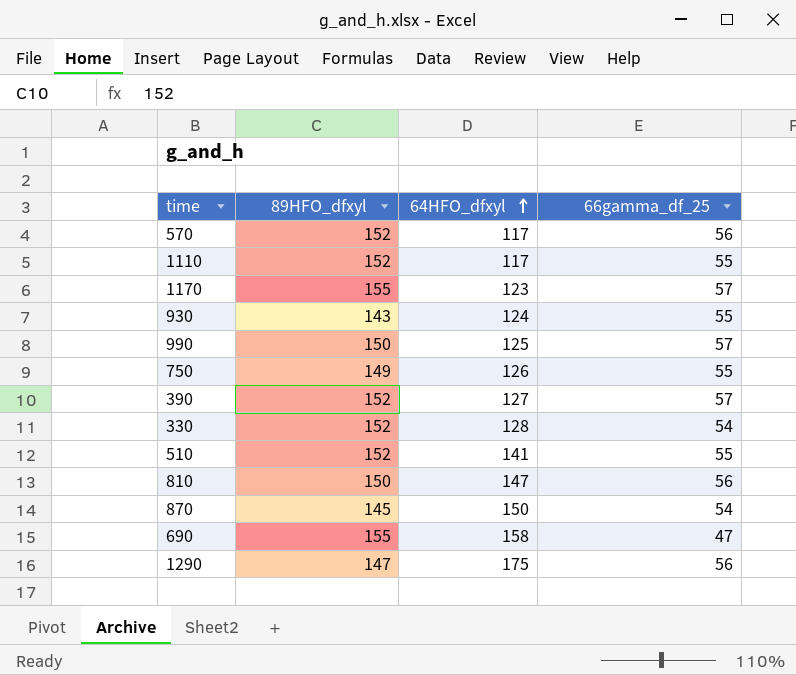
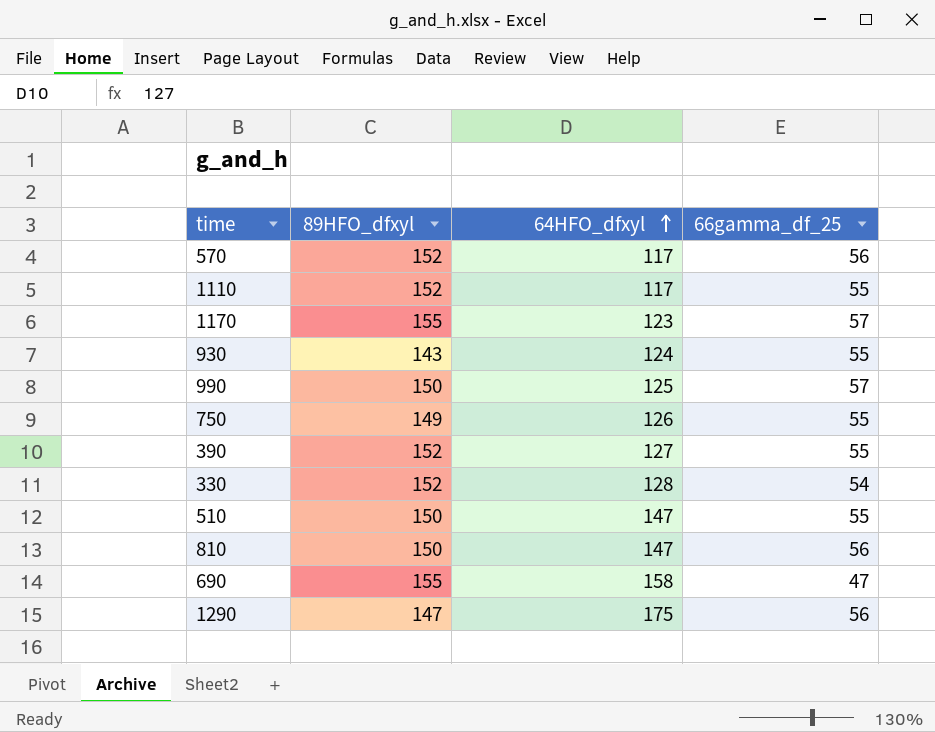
row 870: 145 | 150 | 54 -> none
390 | 66gamma_df_25: 57 -> 55
510 | 89HFO_dfxyl: 152 -> 150
510 | 64HFO_dfxyl: 141 -> 147

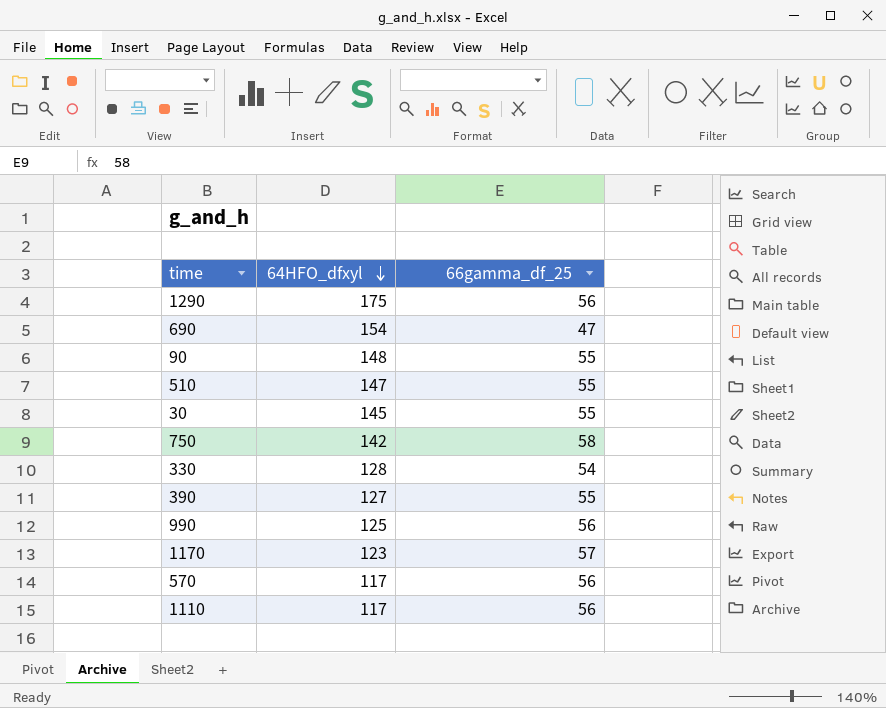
row order: 64HFO_dfxyl ascending -> 64HFO_dfxyl descending
column 89HFO_dfxyl | position: 2 -> none
row 930: 143 | 124 | 55 -> none
row 810: 150 | 147 | 56 -> none
690 | 64HFO_dfxyl: 158 -> 154
row 90: none -> 148 | 55
row 30: none -> 145 | 55
750 | 64HFO_dfxyl: 126 -> 142
750 | 66gamma_df_25: 55 -> 58
990 | 66gamma_df_25: 57 -> 56
1110 | 66gamma_df_25: 55 -> 56

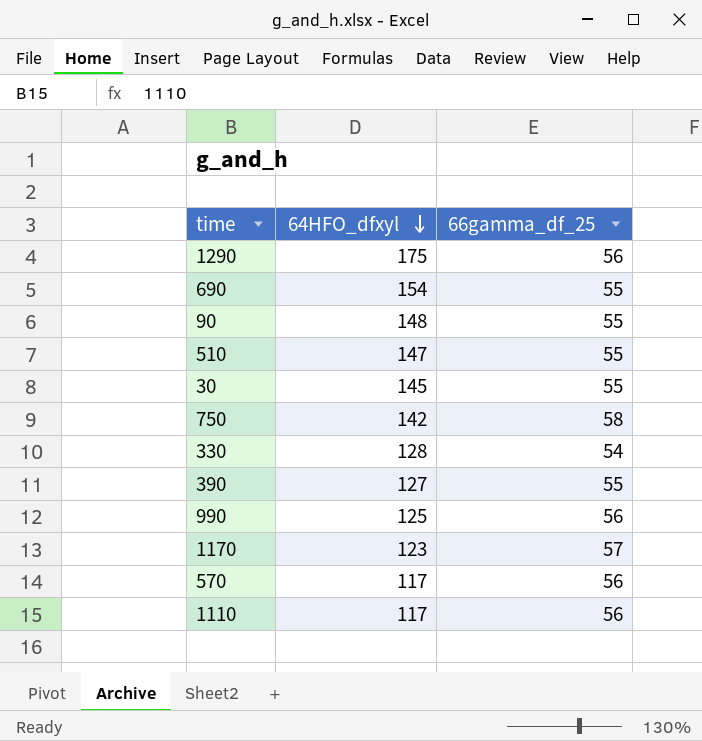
690 | 66gamma_df_25: 47 -> 55

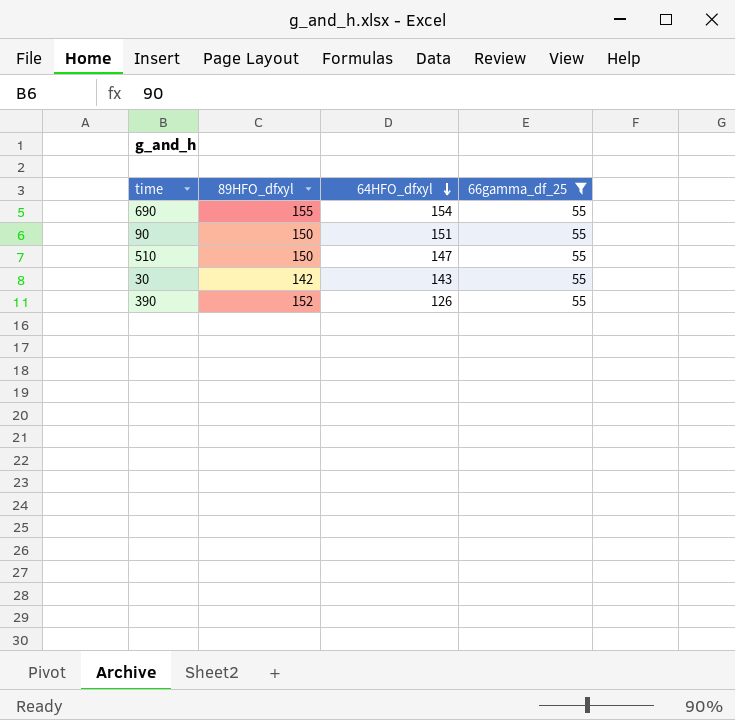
filter: none -> 66gamma_df_25 = 55
column 89HFO_dfxyl | position: none -> 2
90 | 64HFO_dfxyl: 148 -> 151
30 | 64HFO_dfxyl: 145 -> 143
390 | 64HFO_dfxyl: 127 -> 126

